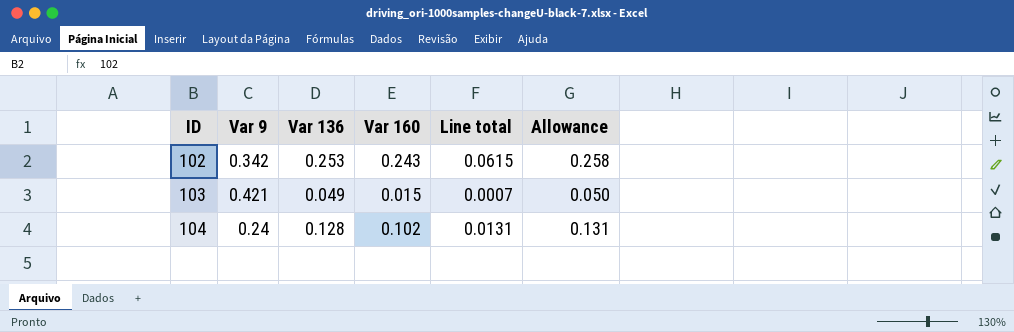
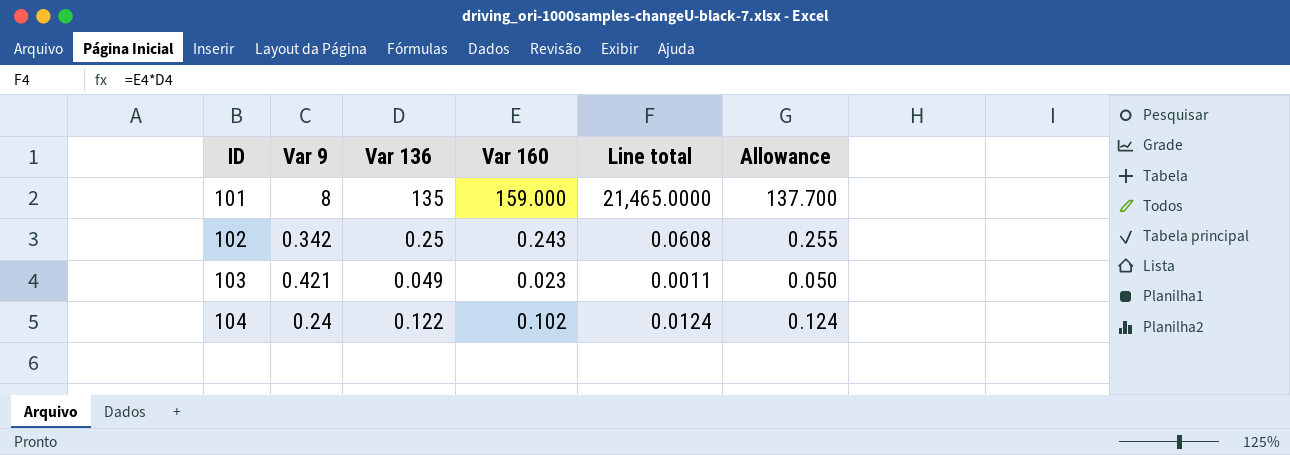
row 101: none -> 8 | 135 | 159.000 | 21,465.0000 | 137.700
102 | Var 136: 0.253 -> 0.25
102 | Line total: 0.0615 -> 0.0608
102 | Allowance: 0.258 -> 0.255
103 | Var 160: 0.015 -> 0.023
103 | Line total: 0.0007 -> 0.0011
104 | Var 136: 0.128 -> 0.122
104 | Line total: 0.0131 -> 0.0124
104 | Allowance: 0.131 -> 0.124

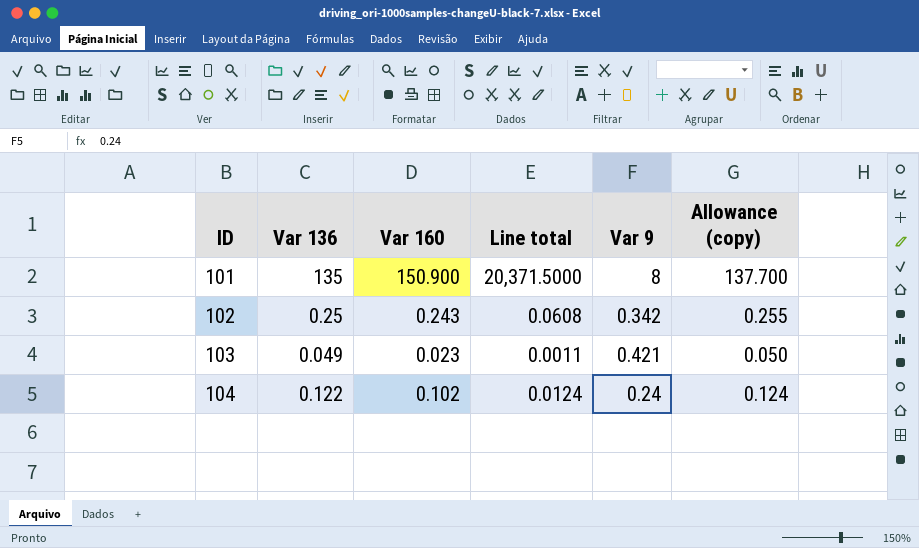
column Var 9 | position: 2 -> 5
column name: Allowance -> Allowance (copy)
101 | Var 160: 159.000 -> 150.900
101 | Line total: 21,465.0000 -> 20,371.5000

